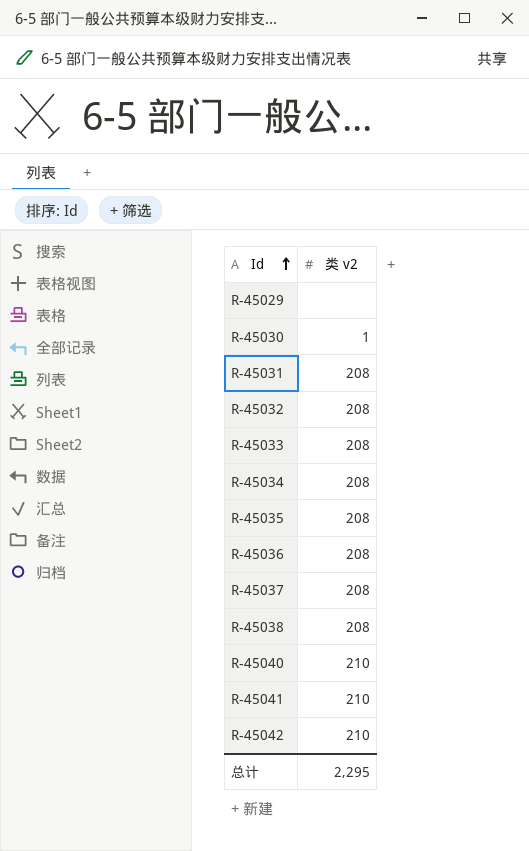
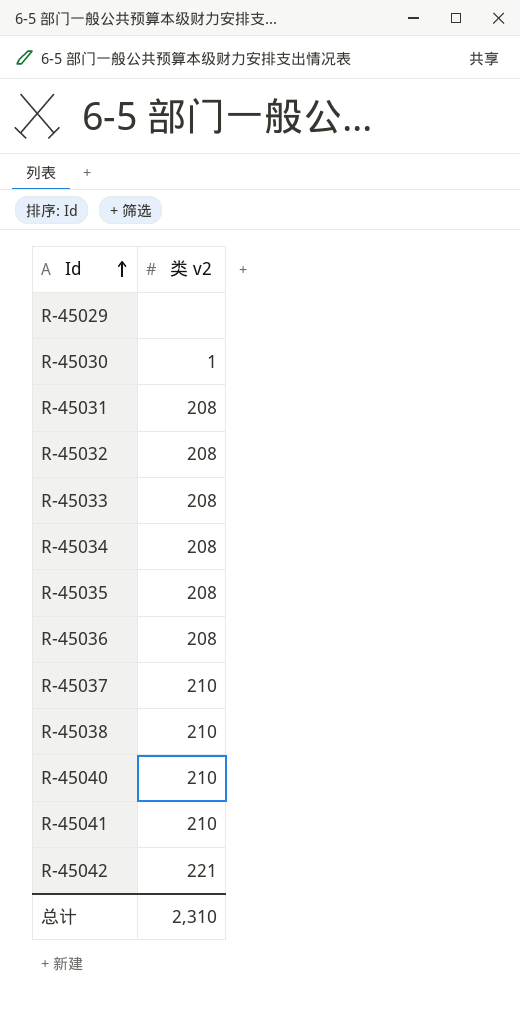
R-45037 | 类 v2: 208 -> 210
R-45038 | 类 v2: 208 -> 210
R-45042 | 类 v2: 210 -> 221
总计 | 类 v2: 2,295 -> 2,310

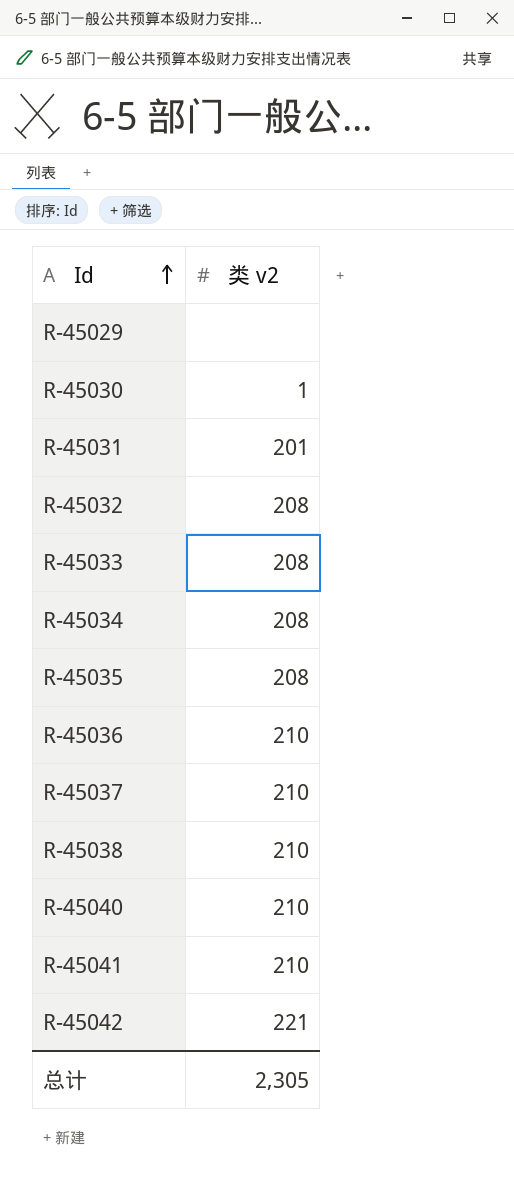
R-45031 | 类 v2: 208 -> 201
R-45036 | 类 v2: 208 -> 210
总计 | 类 v2: 2,310 -> 2,305

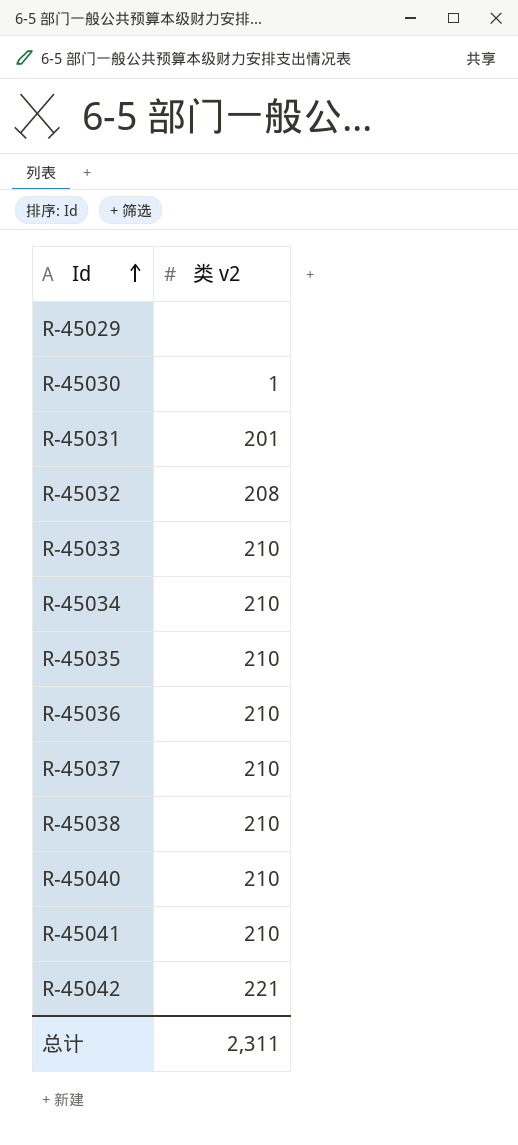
R-45033 | 类 v2: 208 -> 210
R-45034 | 类 v2: 208 -> 210
R-45035 | 类 v2: 208 -> 210
总计 | 类 v2: 2,305 -> 2,311

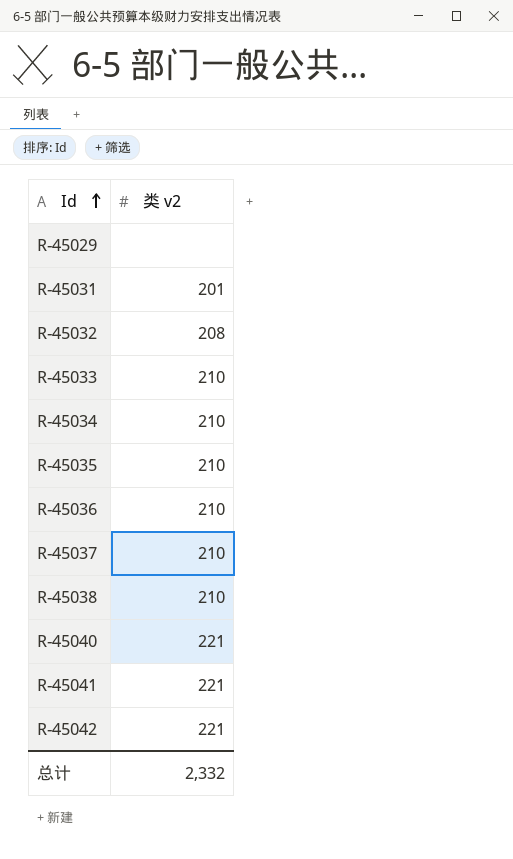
row R-45030: 1 -> none
R-45040 | 类 v2: 210 -> 221
R-45041 | 类 v2: 210 -> 221
总计 | 类 v2: 2,311 -> 2,332

